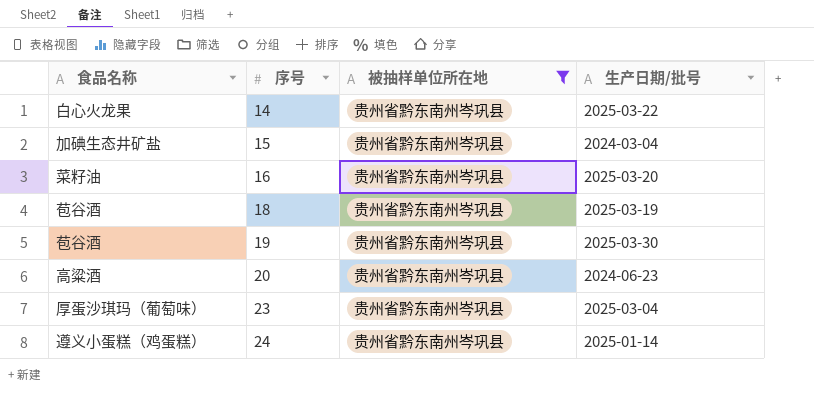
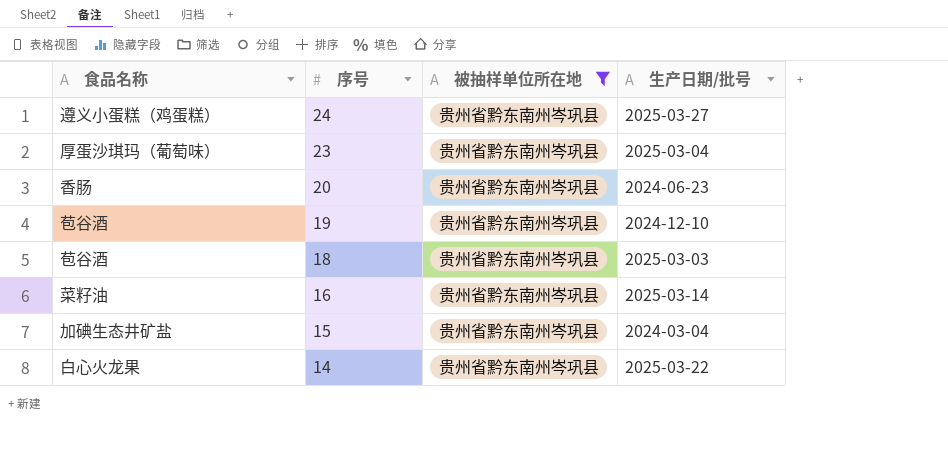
row order: 序号 ascending -> 序号 descending
24 | 生产日期/批号: 2025-01-14 -> 2025-03-27
20 | 食品名称: 高粱酒 -> 香肠
19 | 生产日期/批号: 2025-03-30 -> 2024-12-10
18 | 生产日期/批号: 2025-03-19 -> 2025-03-03
16 | 生产日期/批号: 2025-03-20 -> 2025-03-14

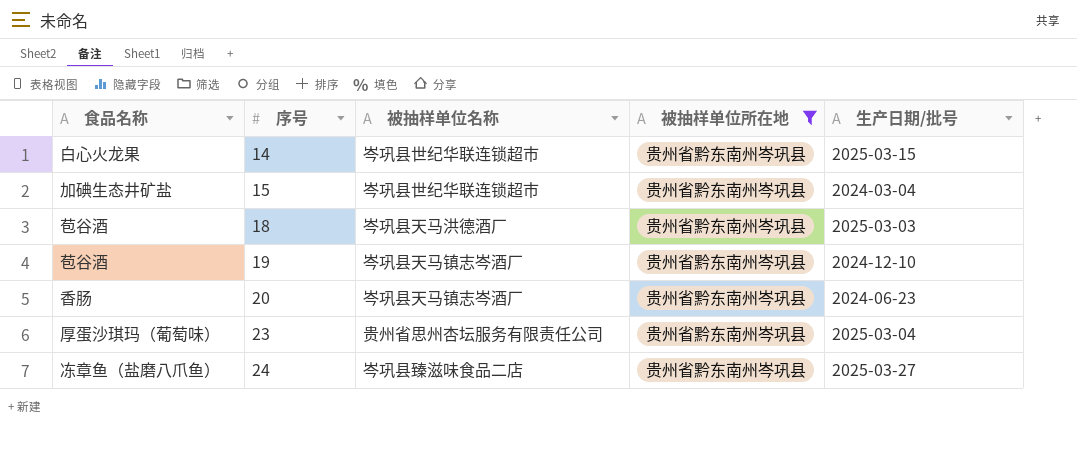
row order: 序号 descending -> 序号 ascending
column 被抽样单位名称 | position: none -> 3
row 16: 菜籽油 | 贵州省黔东南州岑巩县 | 2025-03-14 -> none
14 | 生产日期/批号: 2025-03-22 -> 2025-03-15
24 | 食品名称: 遵义小蛋糕（鸡蛋糕） -> 冻章鱼（盐磨八爪鱼）

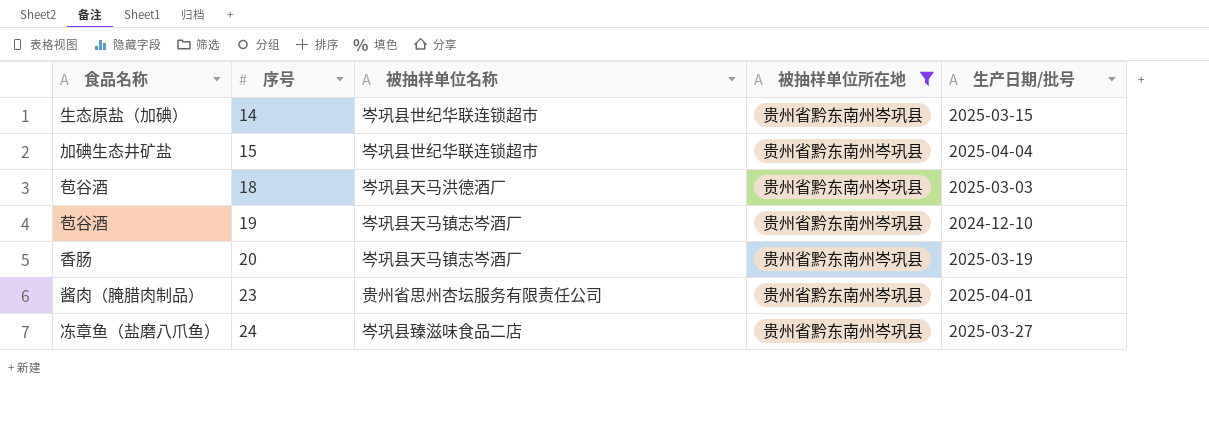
14 | 食品名称: 白心火龙果 -> 生态原盐（加碘）
15 | 生产日期/批号: 2024-03-04 -> 2025-04-04
20 | 生产日期/批号: 2024-06-23 -> 2025-03-19
23 | 食品名称: 厚蛋沙琪玛（葡萄味） -> 酱肉（腌腊肉制品）
23 | 生产日期/批号: 2025-03-04 -> 2025-04-01

